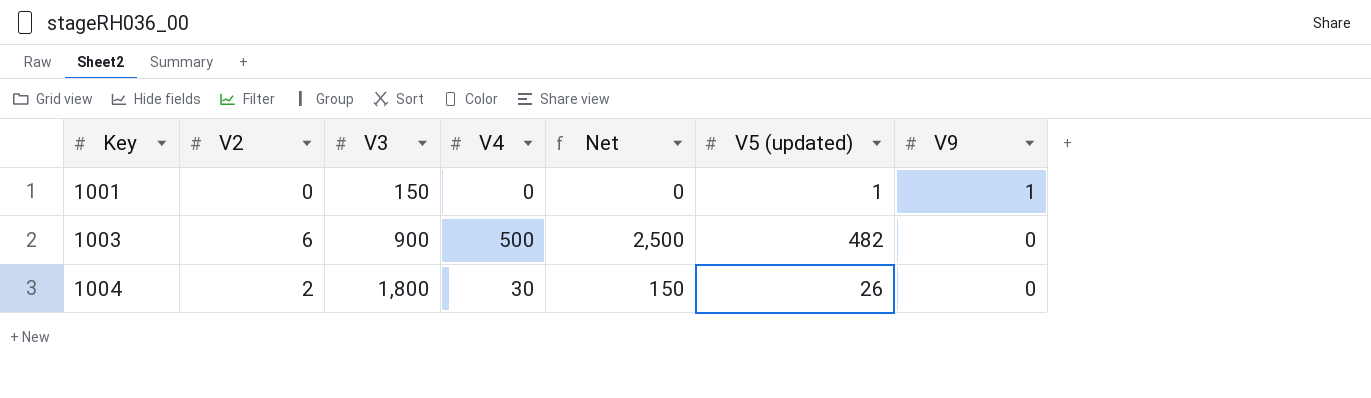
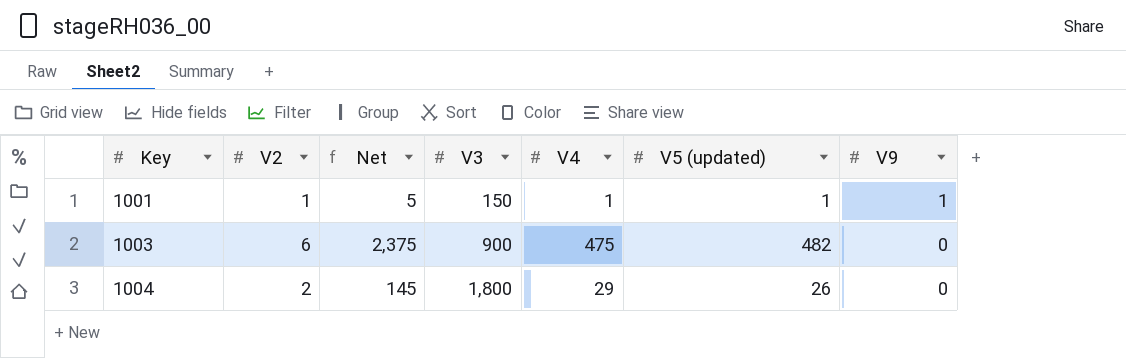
column Net | position: 5 -> 3
1001 | V2: 0 -> 1
1001 | Net: 0 -> 5
1001 | V4: 0 -> 1
1003 | Net: 2,500 -> 2,375
1003 | V4: 500 -> 475
1004 | Net: 150 -> 145
1004 | V4: 30 -> 29

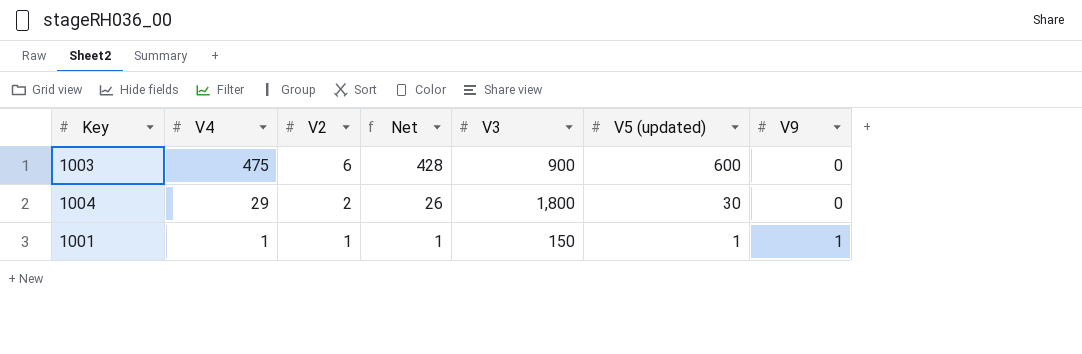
row order: Key ascending -> V4 descending
column V4 | position: 5 -> 2
column Net | formula: [V4] * 5 -> [V4] * 0.9
1003 | V5 (updated): 482 -> 600
1004 | V5 (updated): 26 -> 30

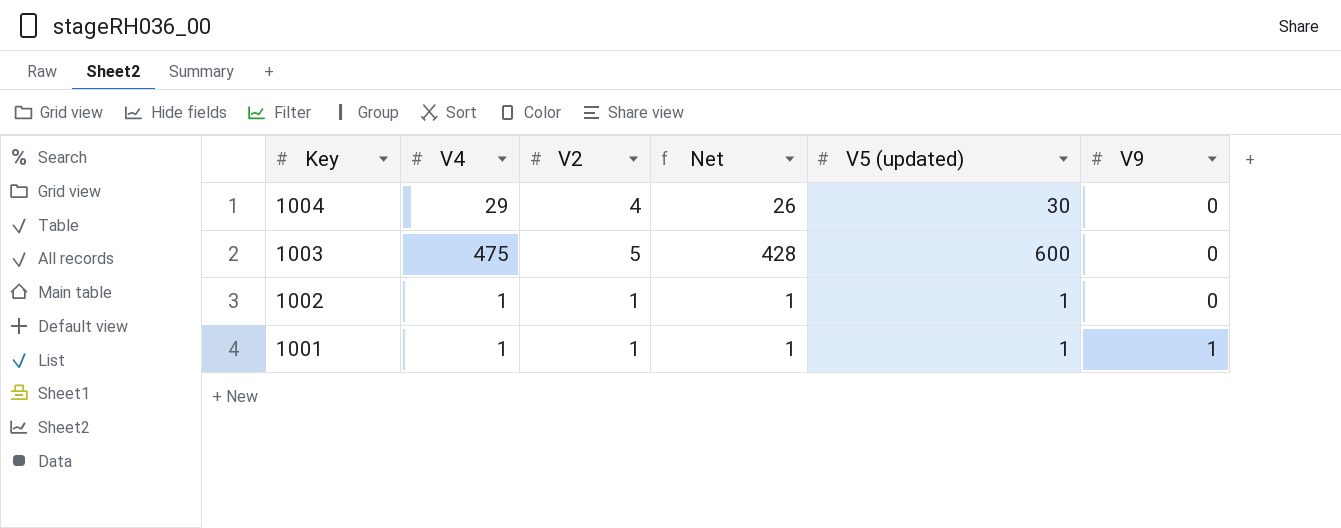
row order: V4 descending -> Key descending
column V3 | position: 5 -> none
1004 | V2: 2 -> 4
1003 | V2: 6 -> 5
row 1002: none -> 1 | 1 | 1 | 1 | 0

